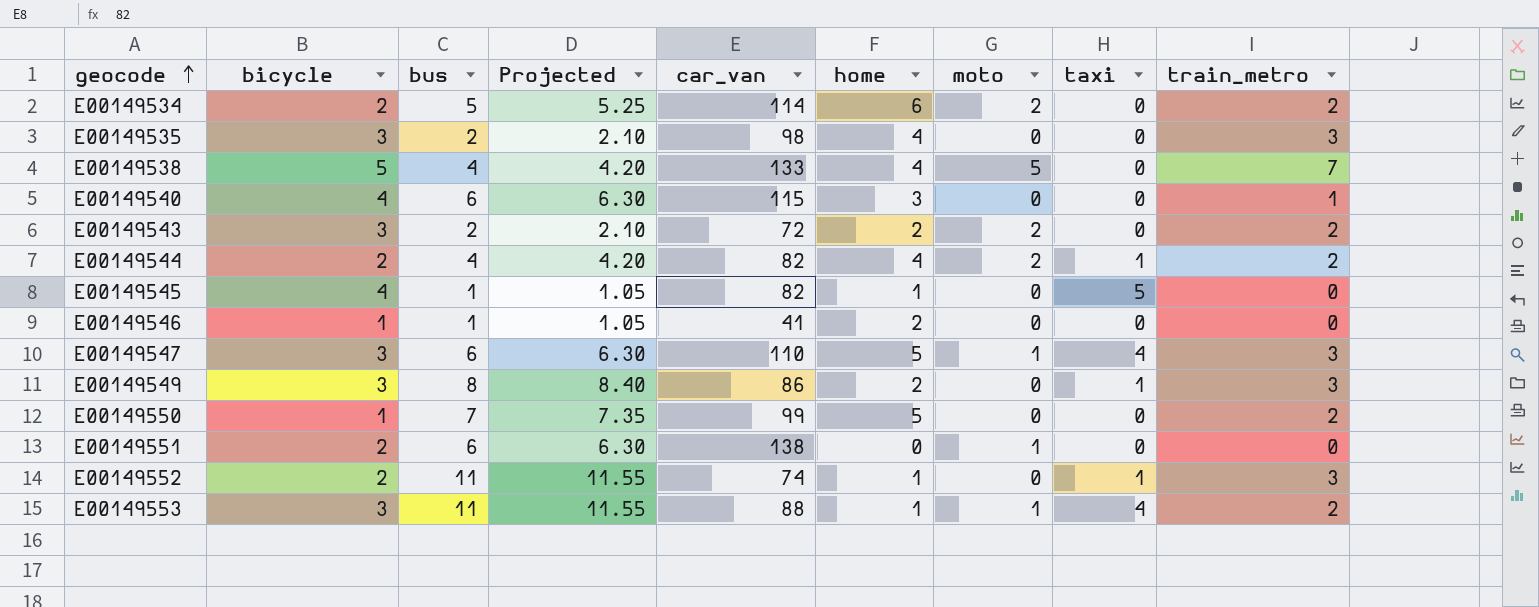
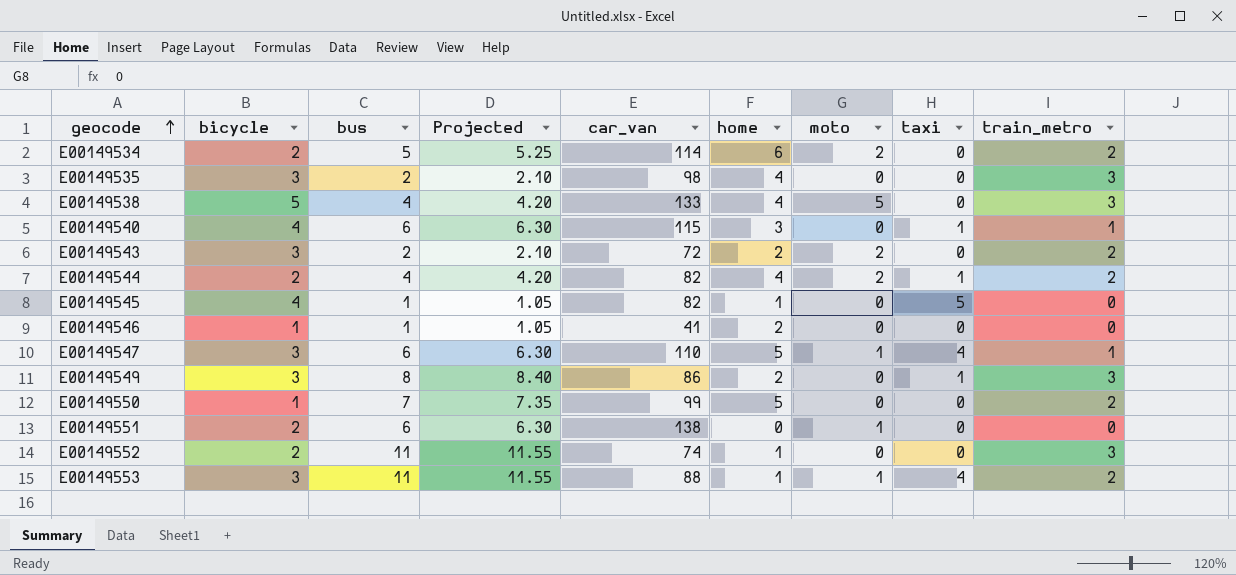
E00149538 | train_metro: 7 -> 3
E00149540 | taxi: 0 -> 1
E00149547 | train_metro: 3 -> 1
E00149552 | taxi: 1 -> 0

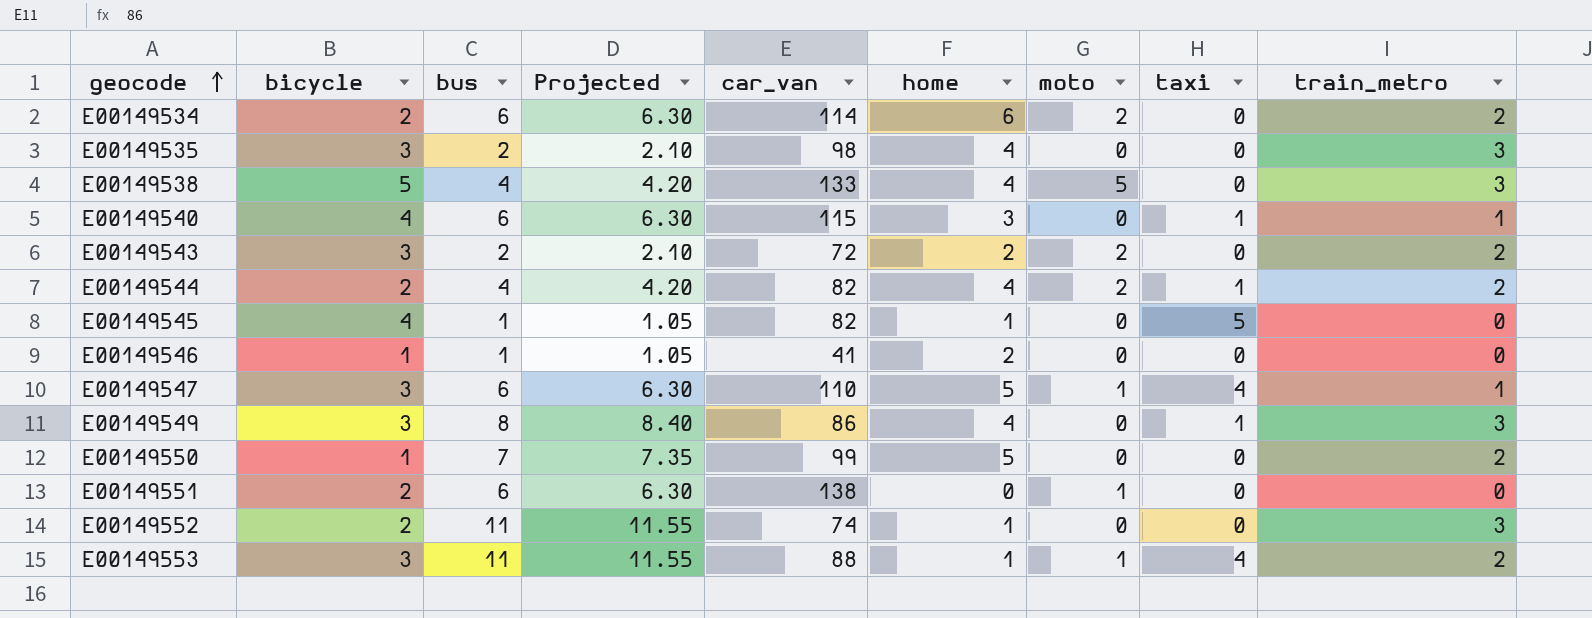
E00149534 | bus: 5 -> 6
E00149534 | Projected: 5.25 -> 6.30
E00149549 | home: 2 -> 4

